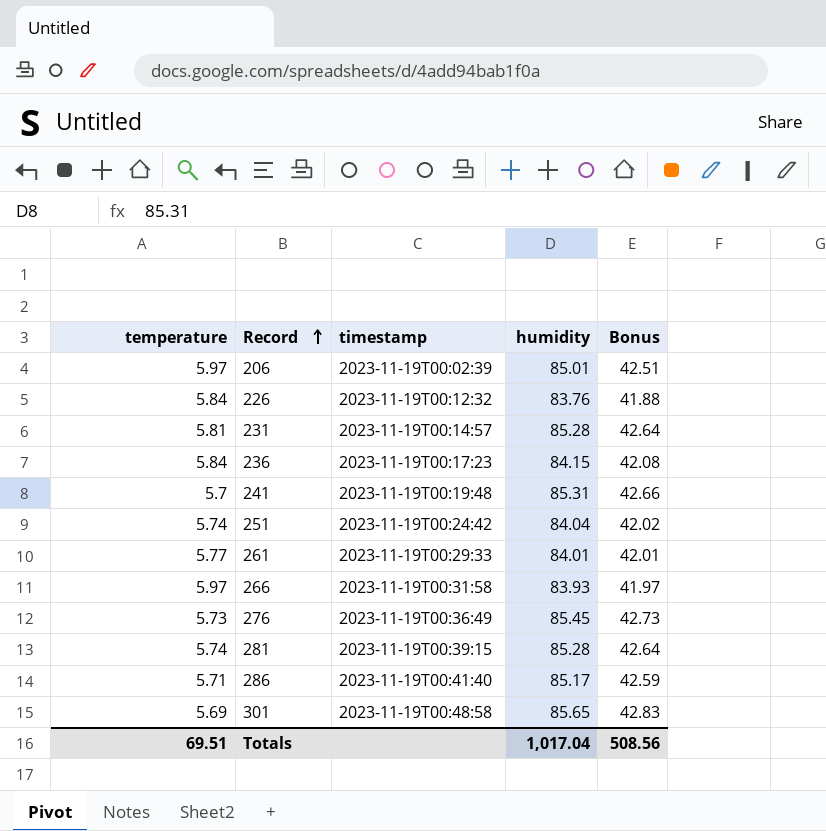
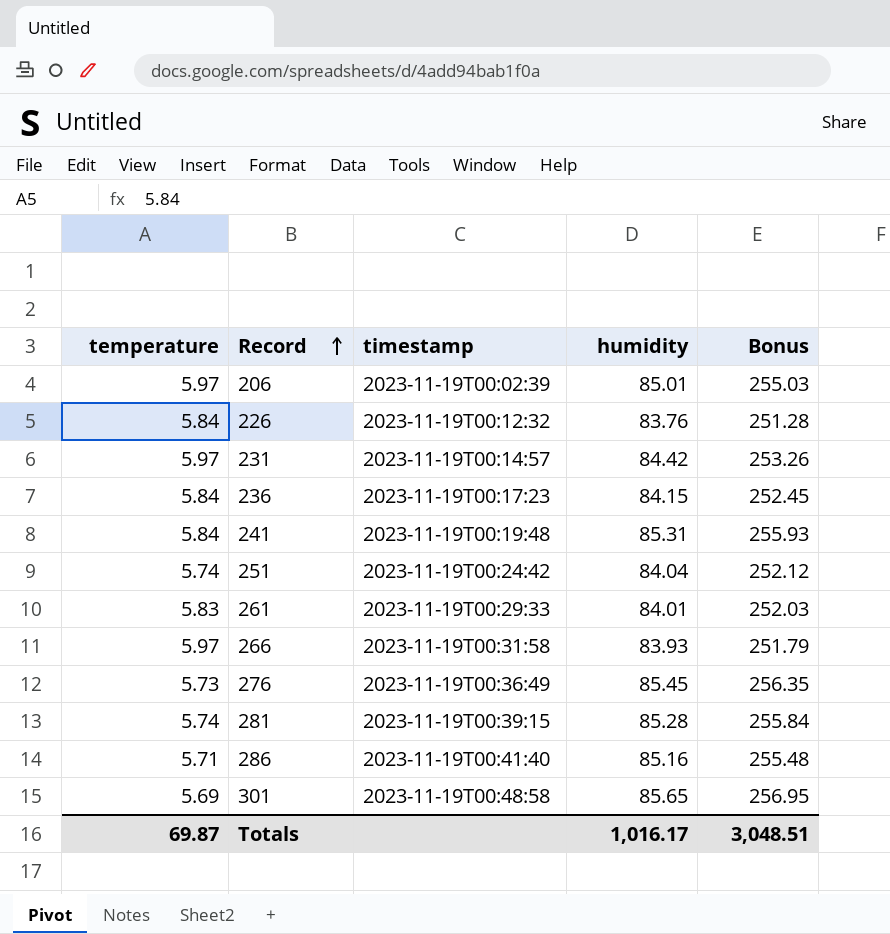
column Bonus | formula: [humidity] * 0.5 -> [humidity] * 3
231 | temperature: 5.81 -> 5.97
231 | humidity: 85.28 -> 84.42
241 | temperature: 5.7 -> 5.84
261 | temperature: 5.77 -> 5.83
286 | humidity: 85.17 -> 85.16
Totals | temperature: 69.51 -> 69.87
Totals | humidity: 1,017.04 -> 1,016.17
Totals | Bonus: 508.56 -> 3,048.51

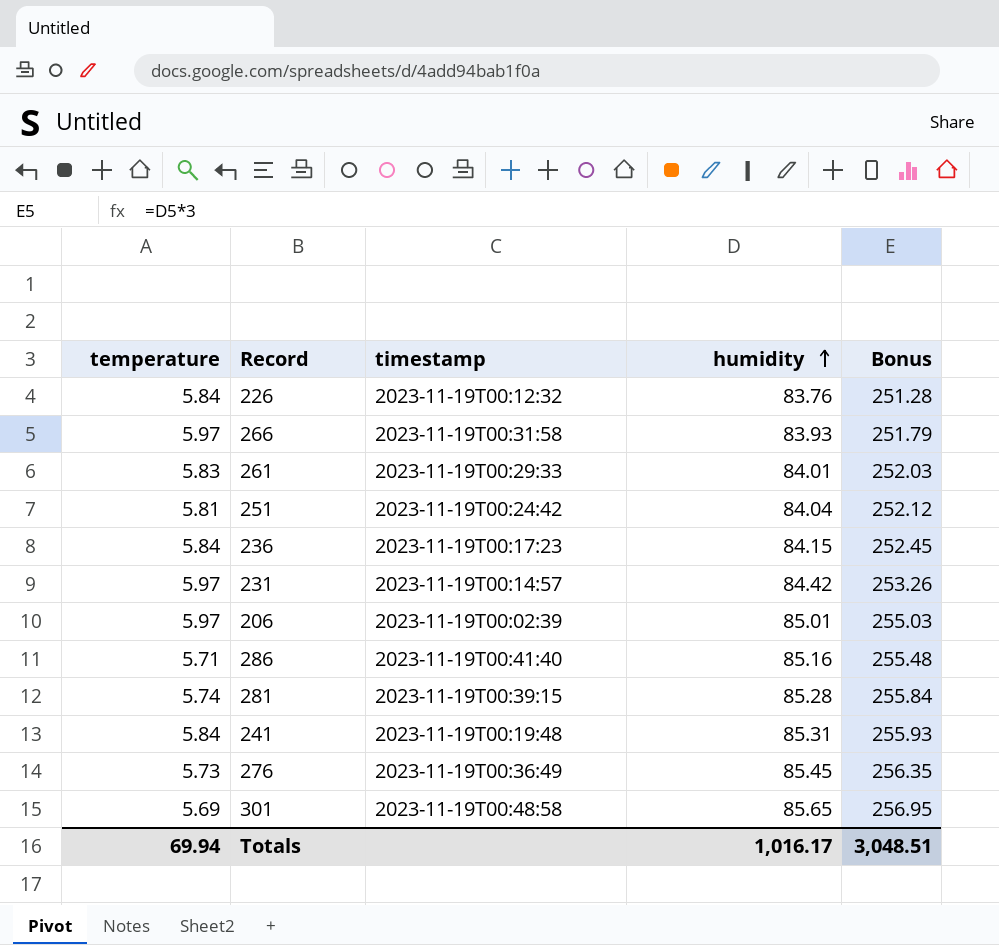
row order: Record ascending -> humidity ascending
251 | temperature: 5.74 -> 5.81
Totals | temperature: 69.87 -> 69.94

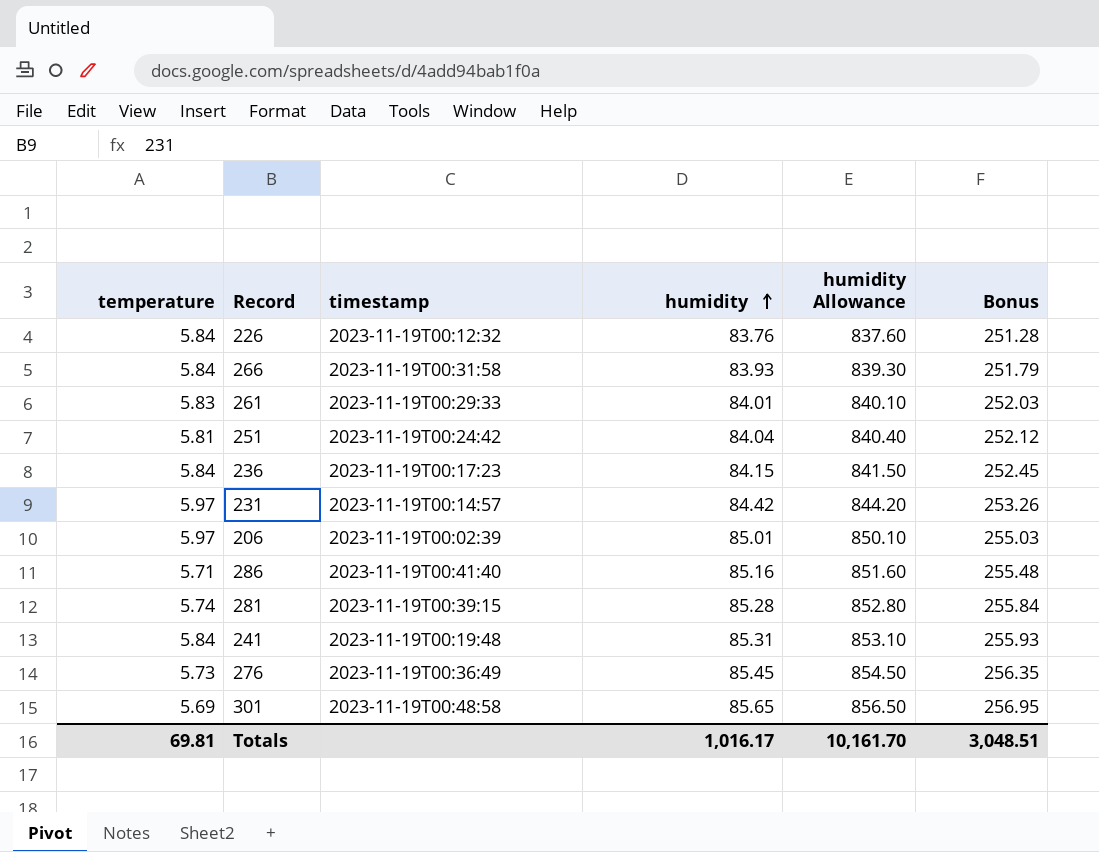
column humidity Allowance | formula: none -> [humidity] * 10
266 | temperature: 5.97 -> 5.84
Totals | temperature: 69.94 -> 69.81

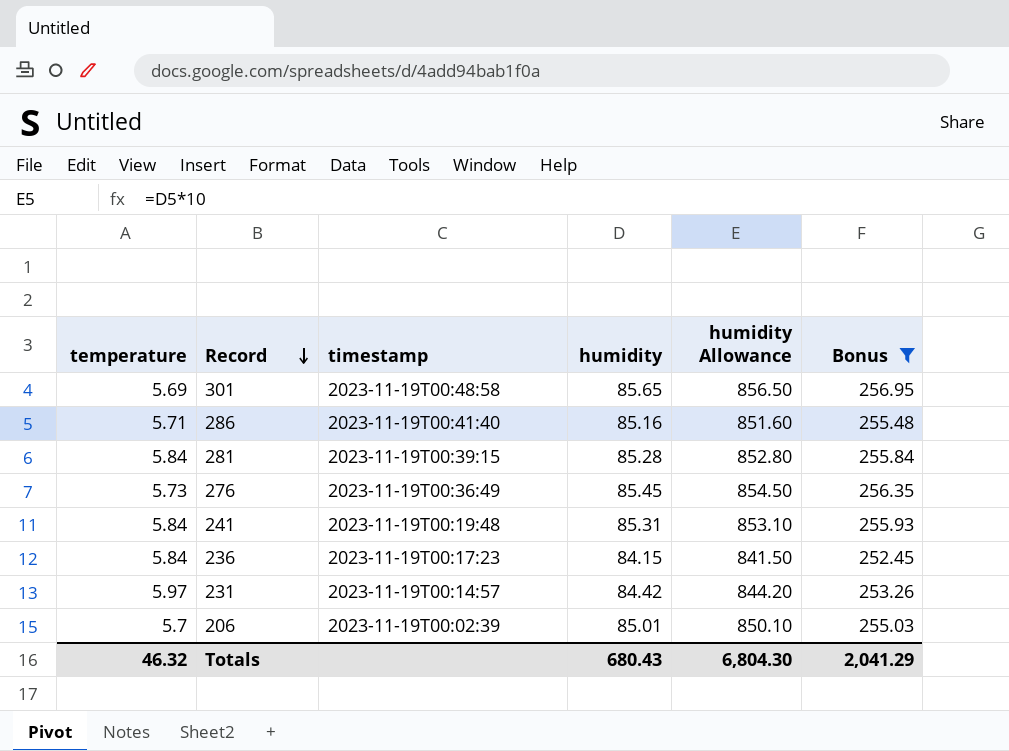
filter: none -> Bonus >= 252.45
row order: humidity ascending -> Record descending
281 | temperature: 5.74 -> 5.84
206 | temperature: 5.97 -> 5.7
Totals | temperature: 69.81 -> 46.32
Totals | humidity: 1,016.17 -> 680.43
Totals | humidity Allowance: 10,161.70 -> 6,804.30
Totals | Bonus: 3,048.51 -> 2,041.29

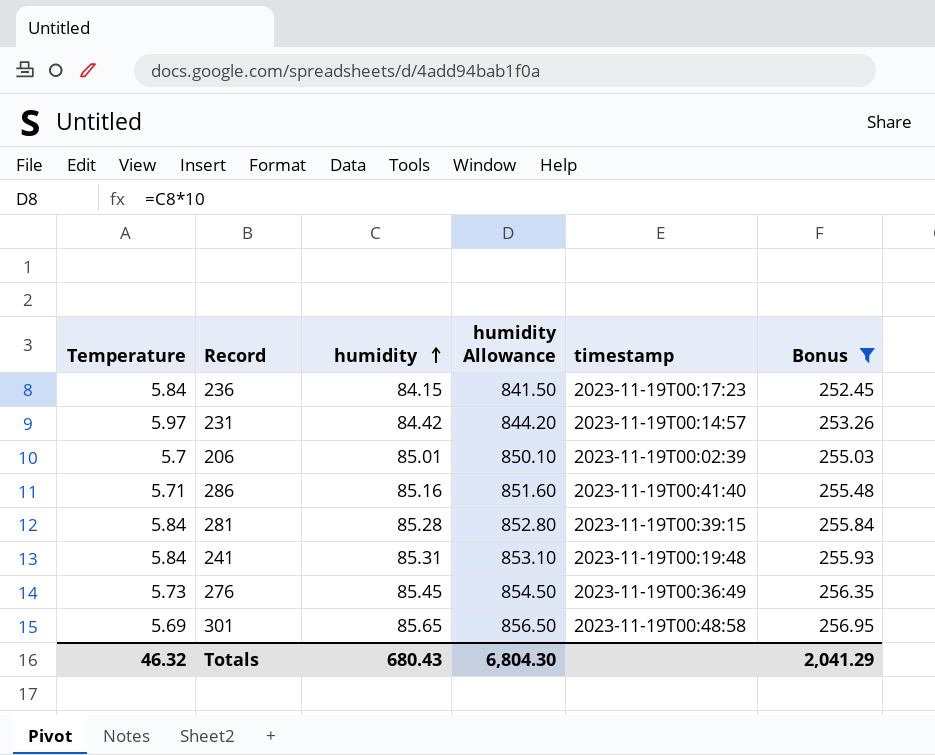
row order: Record descending -> humidity ascending
column name: temperature -> Temperature
column timestamp | position: 3 -> 5

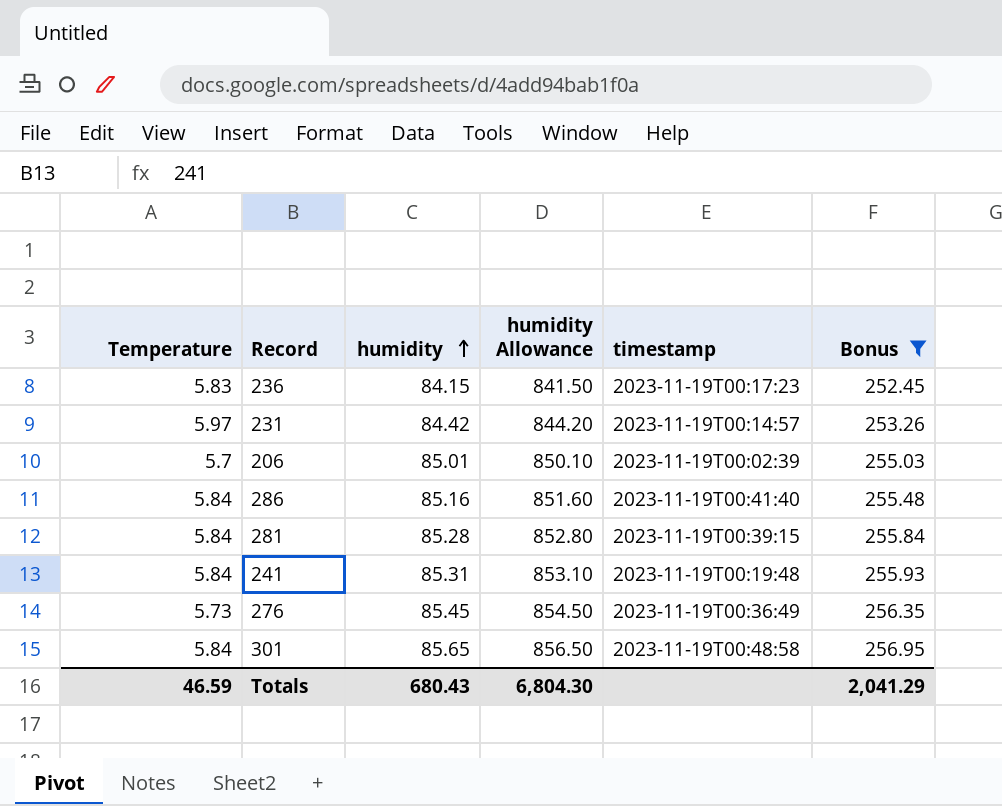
236 | Temperature: 5.84 -> 5.83
286 | Temperature: 5.71 -> 5.84
301 | Temperature: 5.69 -> 5.84
Totals | Temperature: 46.32 -> 46.59

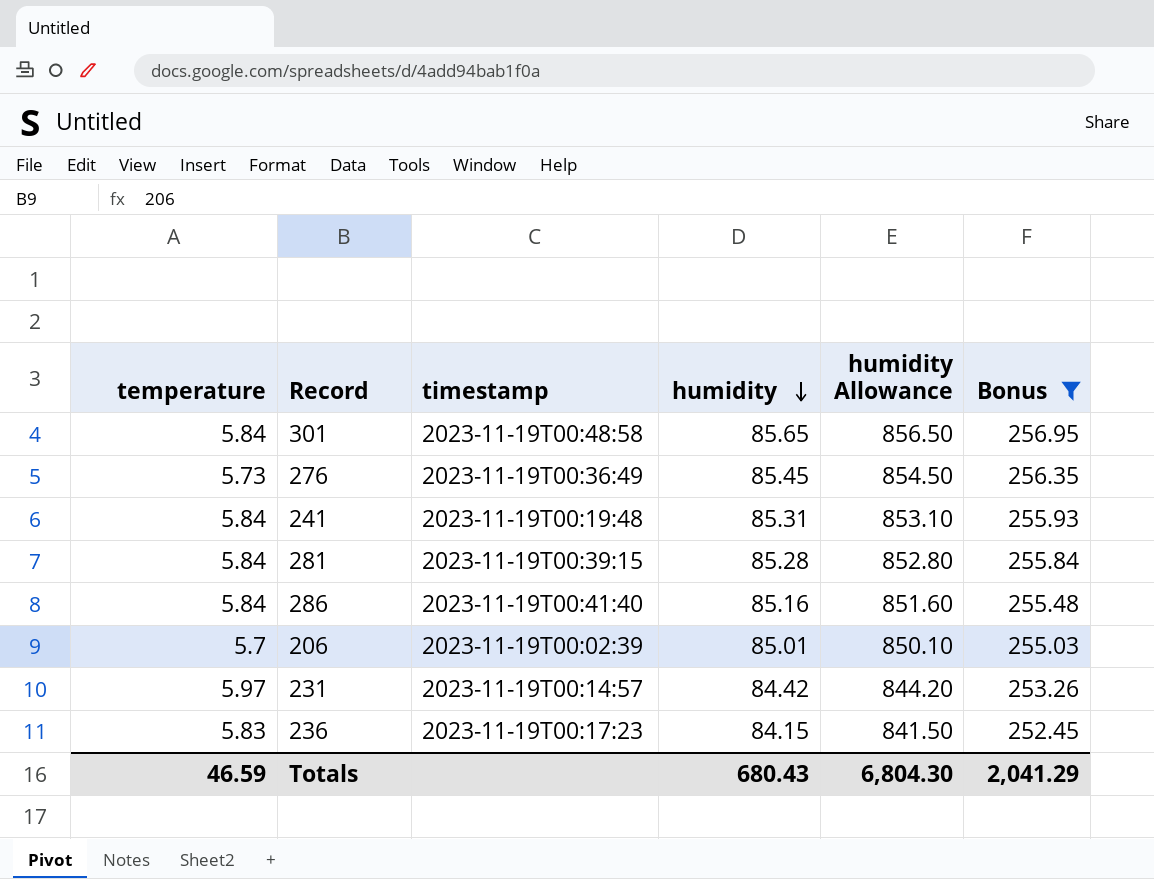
row order: humidity ascending -> humidity descending
column name: Temperature -> temperature
column timestamp | position: 5 -> 3

